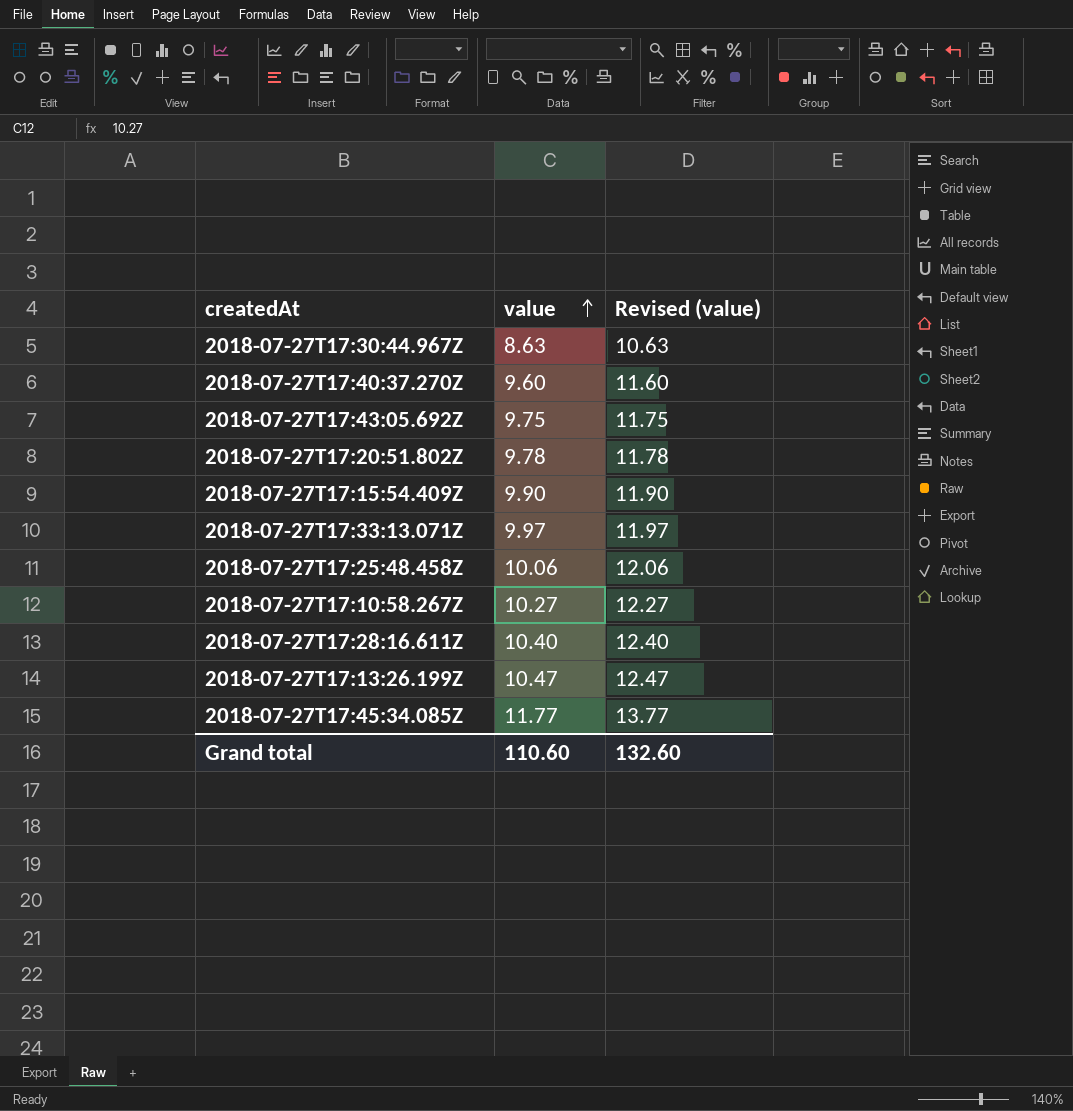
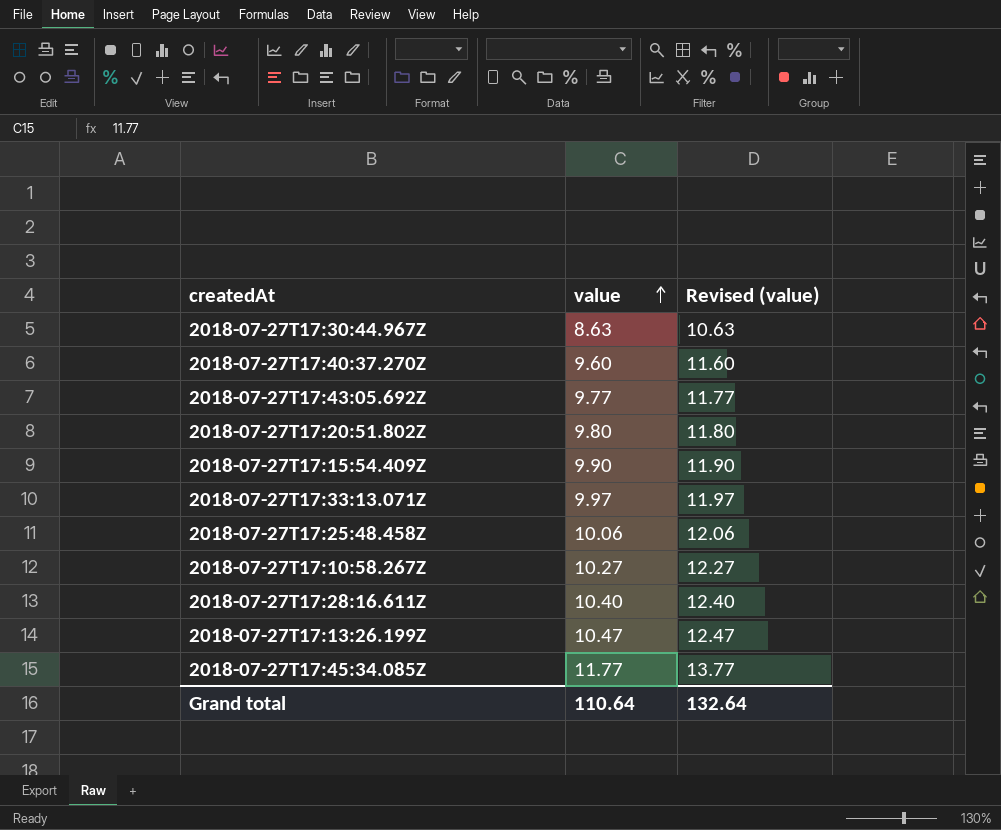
2018-07-27T17:43:05.692Z | value: 9.75 -> 9.77
2018-07-27T17:43:05.692Z | Revised (value): 11.75 -> 11.77
2018-07-27T17:20:51.802Z | value: 9.78 -> 9.80
2018-07-27T17:20:51.802Z | Revised (value): 11.78 -> 11.80
Grand total | value: 110.60 -> 110.64
Grand total | Revised (value): 132.60 -> 132.64

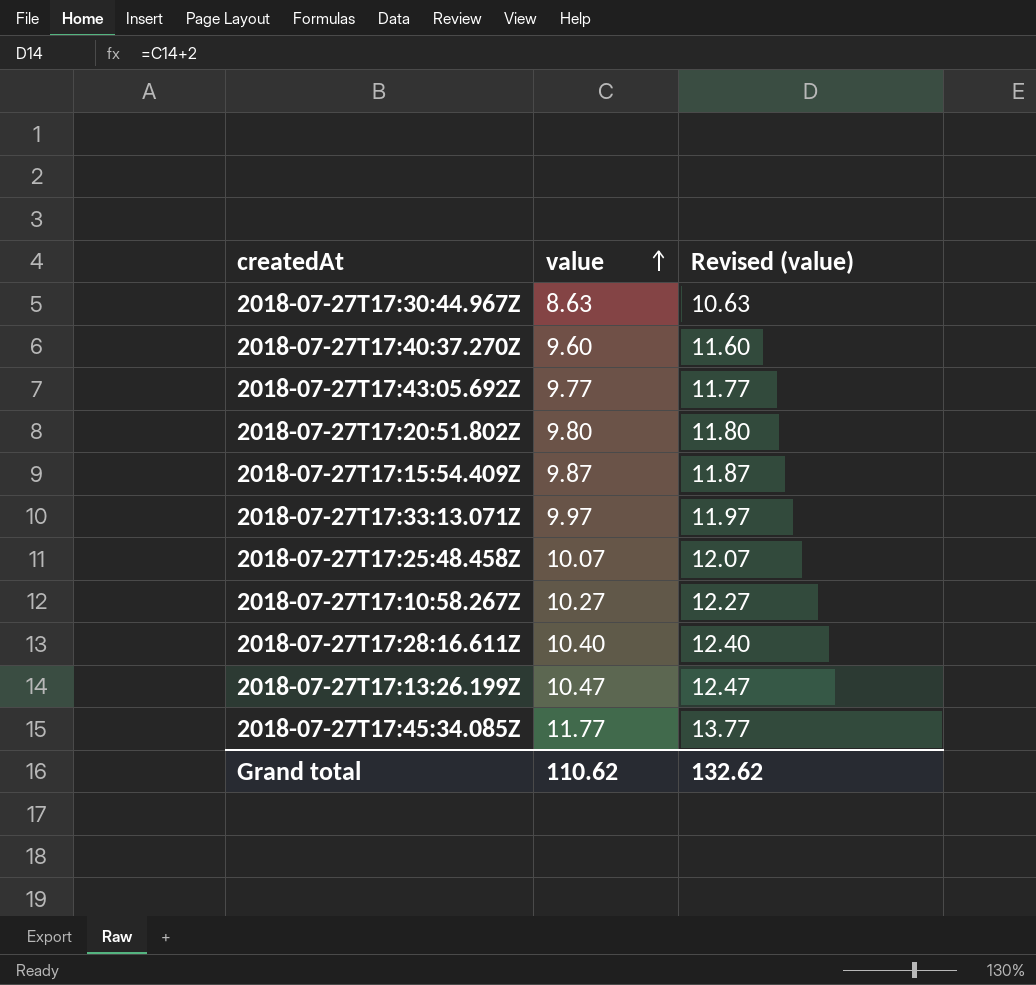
2018-07-27T17:15:54.409Z | value: 9.90 -> 9.87
2018-07-27T17:15:54.409Z | Revised (value): 11.90 -> 11.87
2018-07-27T17:25:48.458Z | value: 10.06 -> 10.07
2018-07-27T17:25:48.458Z | Revised (value): 12.06 -> 12.07
Grand total | value: 110.64 -> 110.62
Grand total | Revised (value): 132.64 -> 132.62

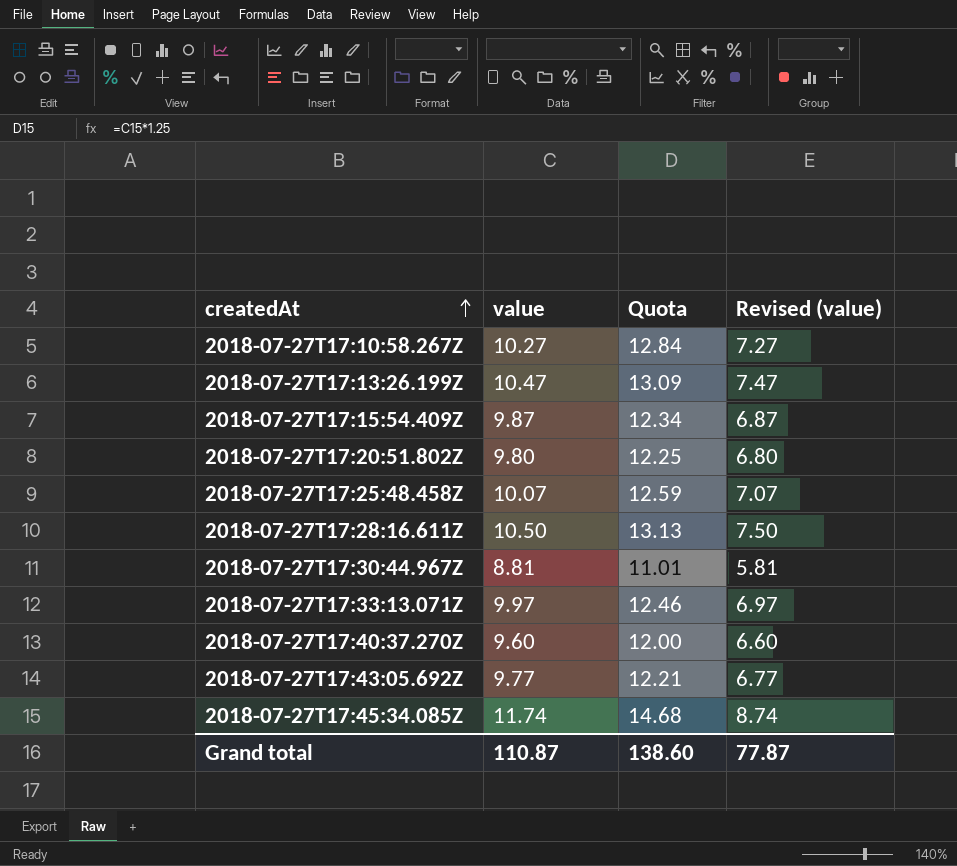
row order: value ascending -> createdAt ascending
column Quota | formula: none -> [value] * 1.25
column Revised (value) | formula: [value] + 2 -> [value] - 3
2018-07-27T17:28:16.611Z | value: 10.40 -> 10.50
2018-07-27T17:30:44.967Z | value: 8.63 -> 8.81
2018-07-27T17:45:34.085Z | value: 11.77 -> 11.74
Grand total | value: 110.62 -> 110.87
Grand total | Revised (value): 132.62 -> 77.87

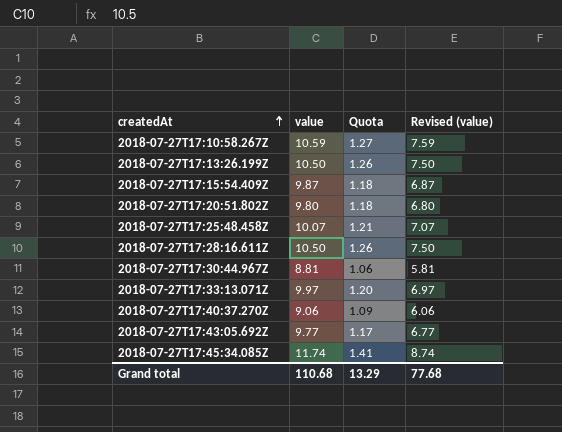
column Quota | formula: [value] * 1.25 -> [value] * 0.12
2018-07-27T17:10:58.267Z | value: 10.27 -> 10.59
2018-07-27T17:10:58.267Z | Revised (value): 7.27 -> 7.59
2018-07-27T17:13:26.199Z | value: 10.47 -> 10.50
2018-07-27T17:13:26.199Z | Revised (value): 7.47 -> 7.50
2018-07-27T17:40:37.270Z | value: 9.60 -> 9.06
2018-07-27T17:40:37.270Z | Revised (value): 6.60 -> 6.06
Grand total | value: 110.87 -> 110.68
Grand total | Quota: 138.60 -> 13.29
Grand total | Revised (value): 77.87 -> 77.68

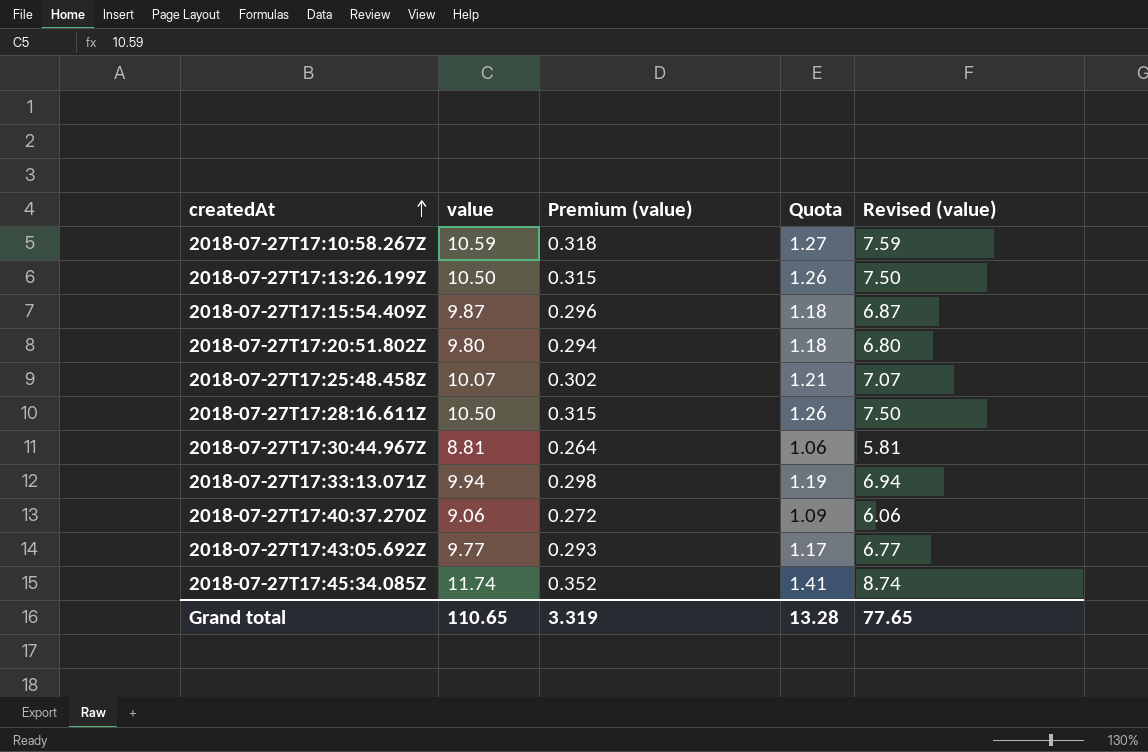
column Premium (value) | formula: none -> [value] * 0.03
2018-07-27T17:33:13.071Z | value: 9.97 -> 9.94
2018-07-27T17:33:13.071Z | Quota: 1.20 -> 1.19
2018-07-27T17:33:13.071Z | Revised (value): 6.97 -> 6.94
Grand total | value: 110.68 -> 110.65
Grand total | Quota: 13.29 -> 13.28
Grand total | Revised (value): 77.68 -> 77.65

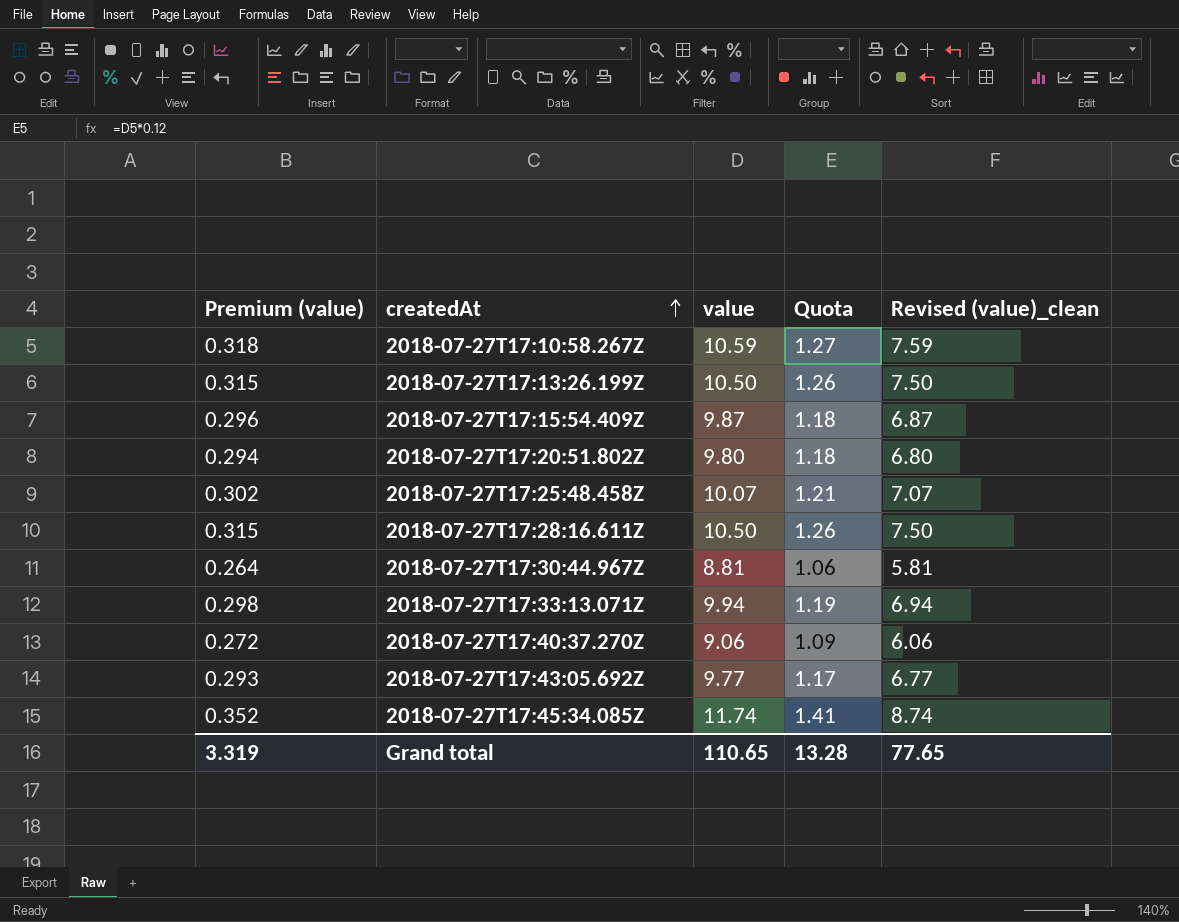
column Premium (value) | position: 3 -> 1
column name: Revised (value) -> Revised (value)_clean

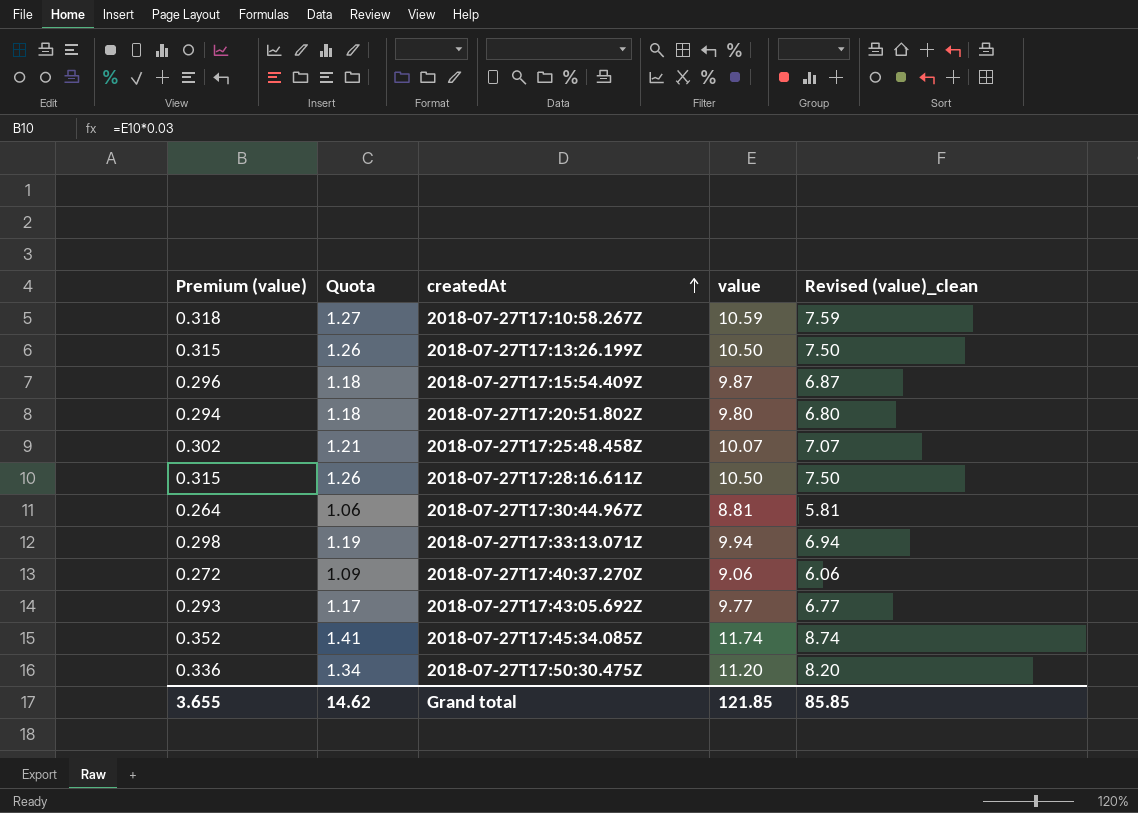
column Quota | position: 4 -> 2
row 2018-07-27T17:50:30.475Z: none -> 0.336 | 1.34 | 11.20 | 8.20
Grand total | Premium (value): 3.319 -> 3.655
Grand total | Quota: 13.28 -> 14.62
Grand total | value: 110.65 -> 121.85
Grand total | Revised (value)_clean: 77.65 -> 85.85

